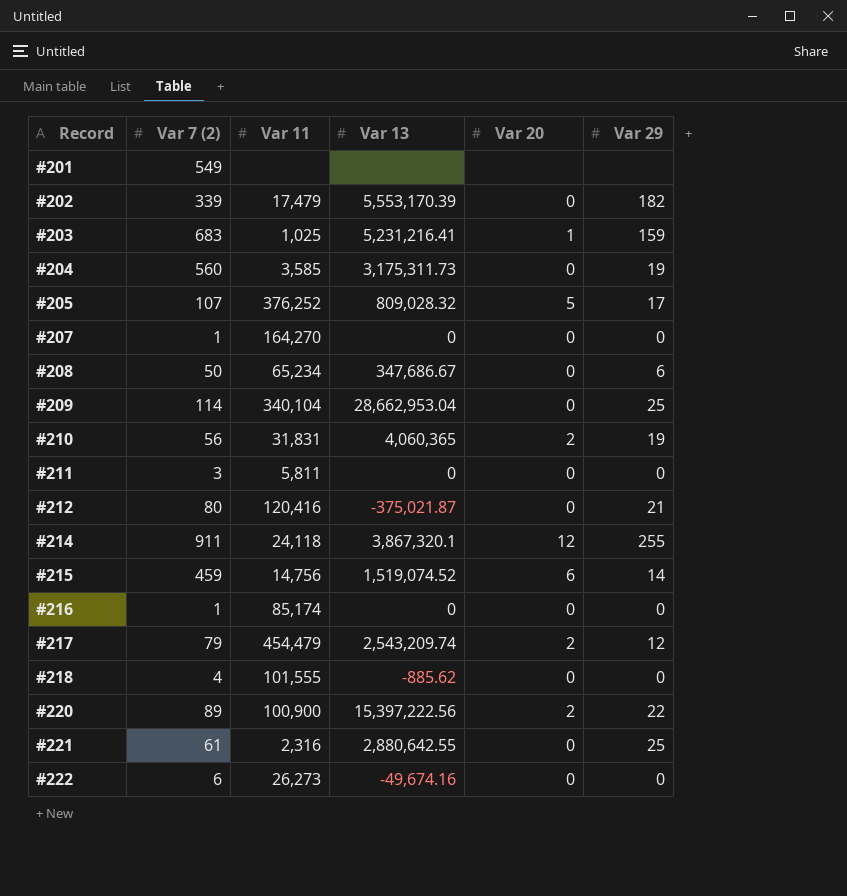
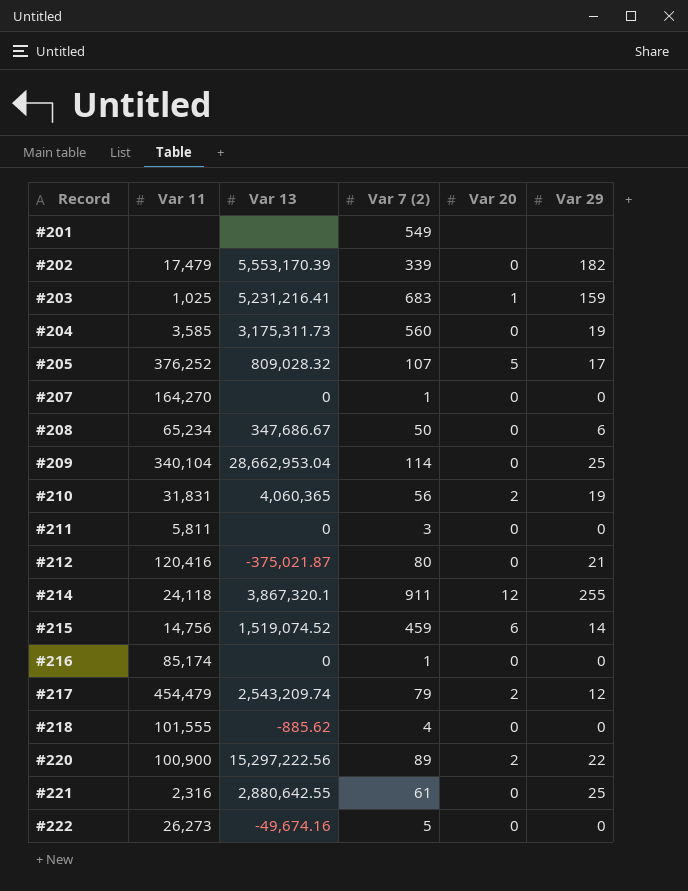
column Var 7 (2) | position: 2 -> 4
#220 | Var 13: 15,397,222.56 -> 15,297,222.56
#222 | Var 7 (2): 6 -> 5

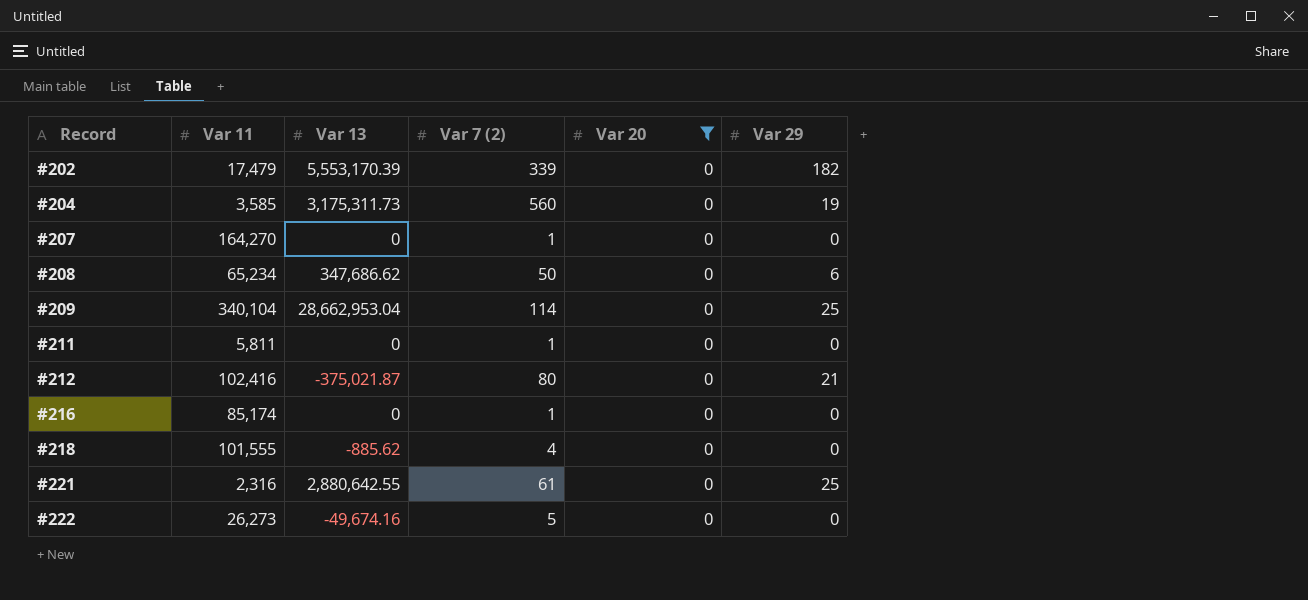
filter: none -> Var 20 = 0
#208 | Var 13: 347,686.67 -> 347,686.62
#211 | Var 7 (2): 3 -> 1
#212 | Var 11: 120,416 -> 102,416

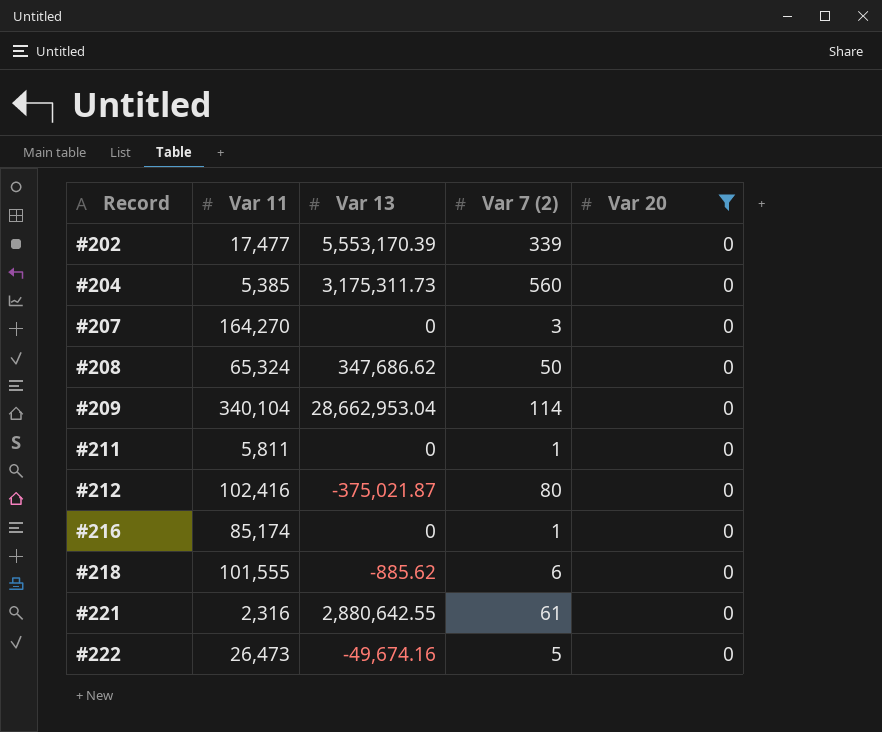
column Var 29 | position: 6 -> none
#202 | Var 11: 17,479 -> 17,477
#204 | Var 11: 3,585 -> 5,385
#207 | Var 7 (2): 1 -> 3
#208 | Var 11: 65,234 -> 65,324
#218 | Var 7 (2): 4 -> 6
#222 | Var 11: 26,273 -> 26,473

